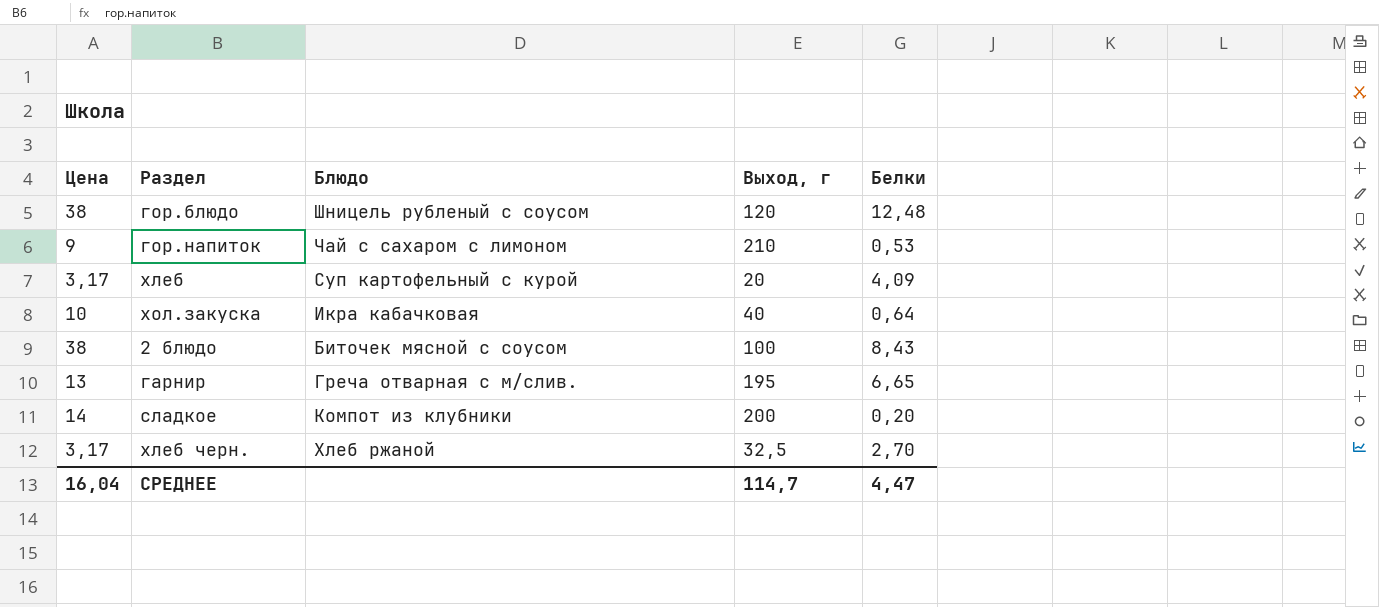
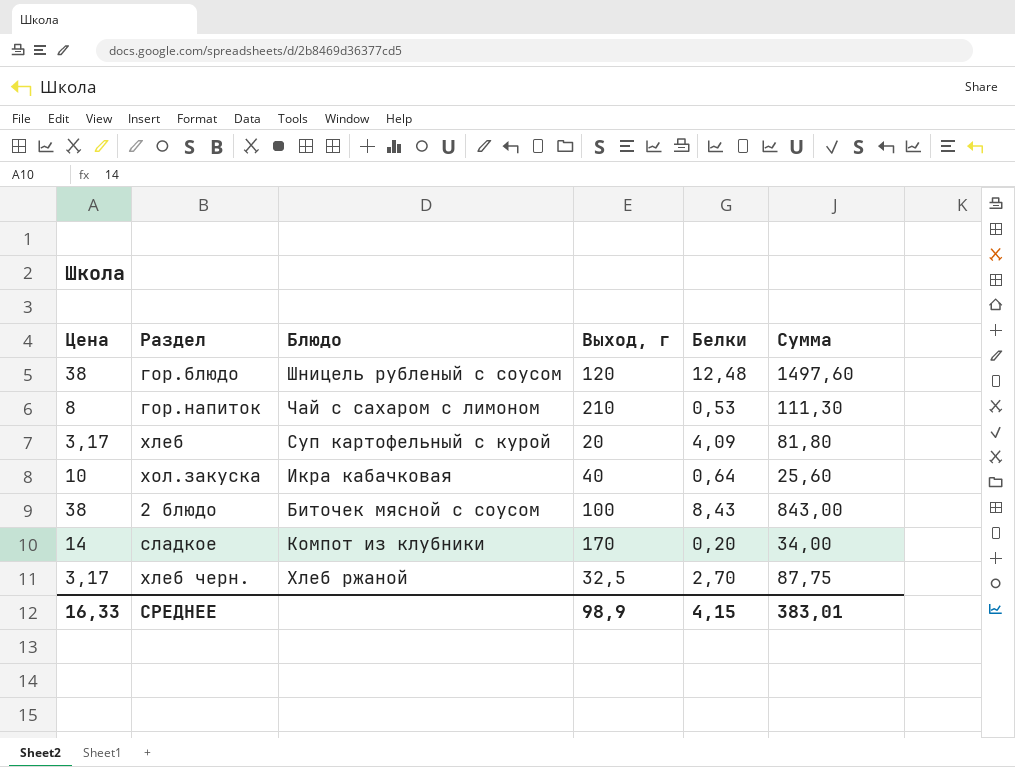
column Сумма | formula: none -> [Выход, г] * [Белки]
row гарнир: 13 | Греча отварная с м/слив. | 195 | 6,65 -> none
гор.напиток | Цена: 9 -> 8
сладкое | Выход, г: 200 -> 170
СРЕДНЕЕ | Цена: 16,04 -> 16,33
СРЕДНЕЕ | Выход, г: 114,7 -> 98,9
СРЕДНЕЕ | Белки: 4,47 -> 4,15

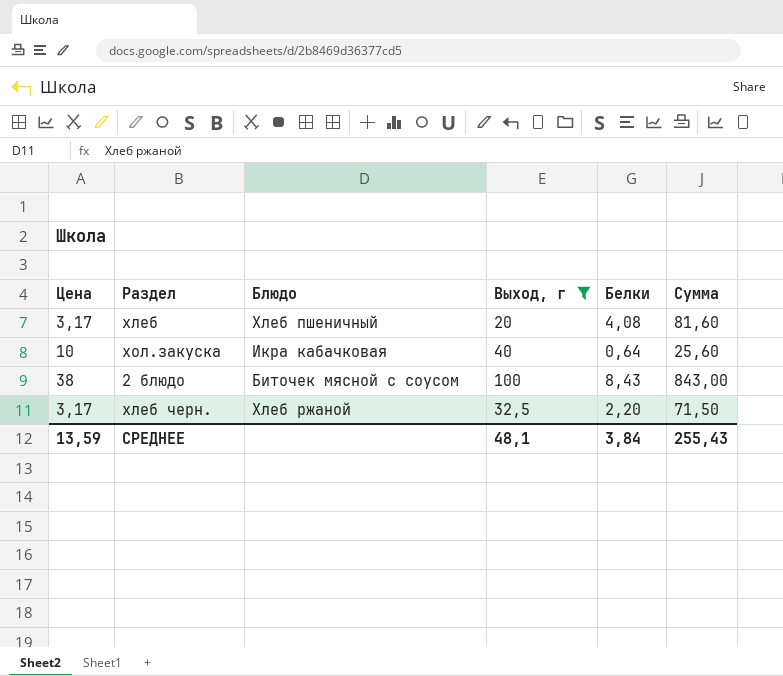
filter: none -> Выход, г <= 100
хлеб | Блюдо: Суп картофельный с курой -> Хлеб пшеничный
хлеб | Белки: 4,09 -> 4,08
хлеб | Сумма: 81,80 -> 81,60
хлеб черн. | Белки: 2,70 -> 2,20
хлеб черн. | Сумма: 87,75 -> 71,50
СРЕДНЕЕ | Цена: 16,33 -> 13,59
СРЕДНЕЕ | Выход, г: 98,9 -> 48,1
СРЕДНЕЕ | Белки: 4,15 -> 3,84
СРЕДНЕЕ | Сумма: 383,01 -> 255,43

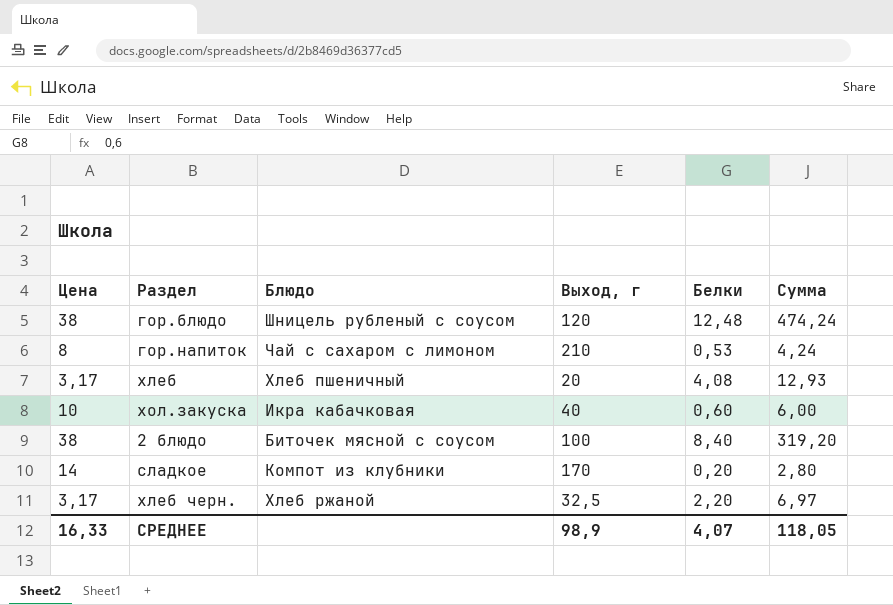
filter: Выход, г <= 100 -> none
column Сумма | formula: [Выход, г] * [Белки] -> [Цена] * [Белки]
хол.закуска | Белки: 0,64 -> 0,60
2 блюдо | Белки: 8,43 -> 8,40
СРЕДНЕЕ | Цена: 13,59 -> 16,33
СРЕДНЕЕ | Выход, г: 48,1 -> 98,9
СРЕДНЕЕ | Белки: 3,84 -> 4,07
СРЕДНЕЕ | Сумма: 255,43 -> 118,05

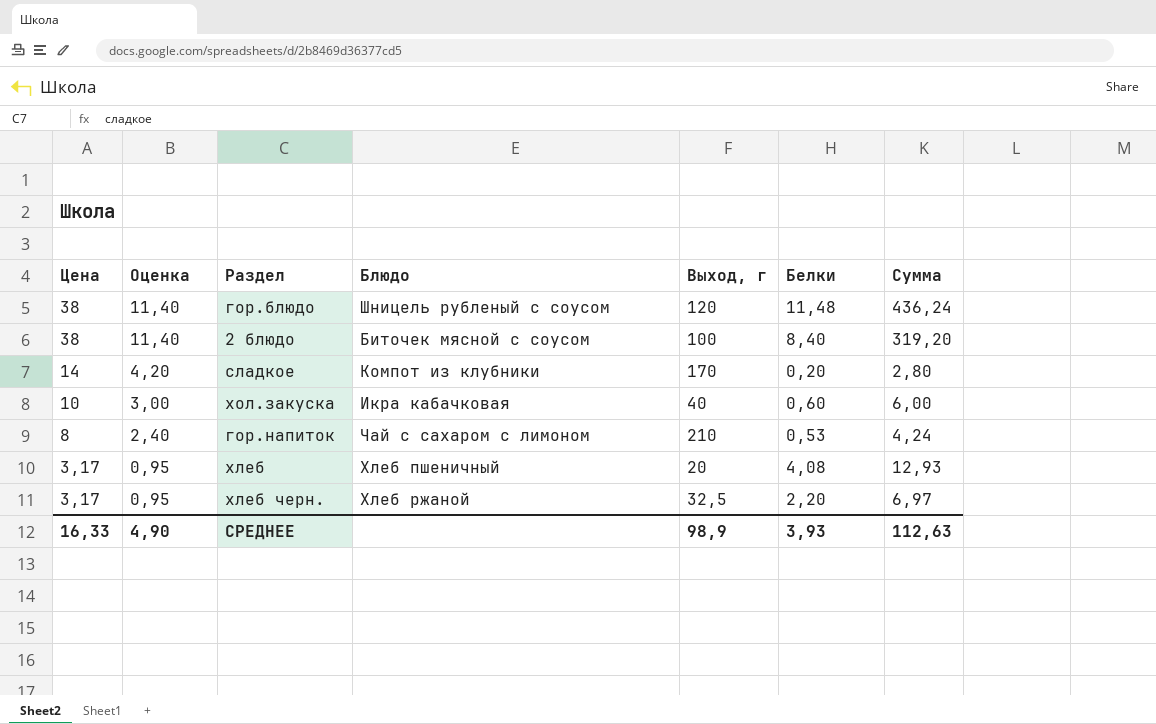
row order: none -> Цена descending
column Оценка | formula: none -> [Цена] * 0,3
гор.блюдо | Белки: 12,48 -> 11,48
гор.блюдо | Сумма: 474,24 -> 436,24
СРЕДНЕЕ | Белки: 4,07 -> 3,93
СРЕДНЕЕ | Сумма: 118,05 -> 112,63

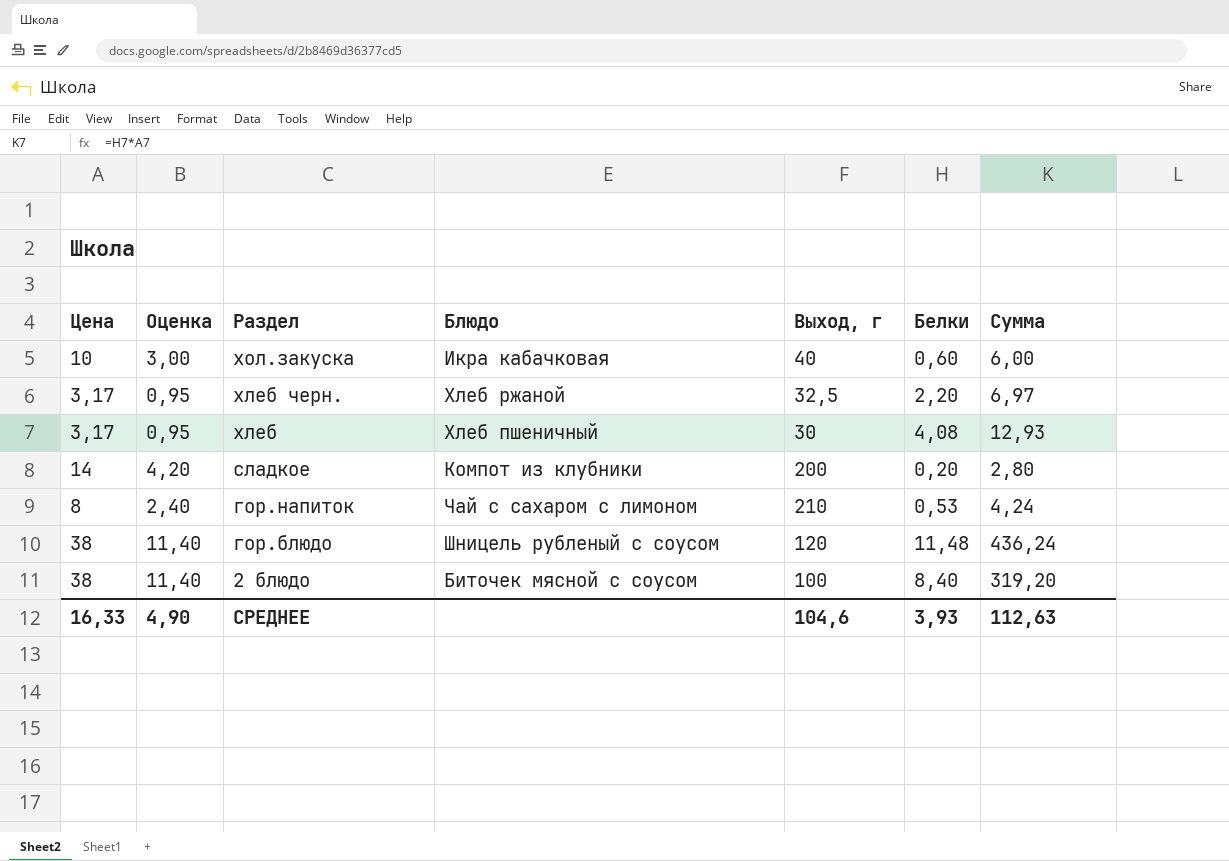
row order: Цена descending -> Раздел descending
хлеб | Выход, г: 20 -> 30
сладкое | Выход, г: 170 -> 200
СРЕДНЕЕ | Выход, г: 98,9 -> 104,6

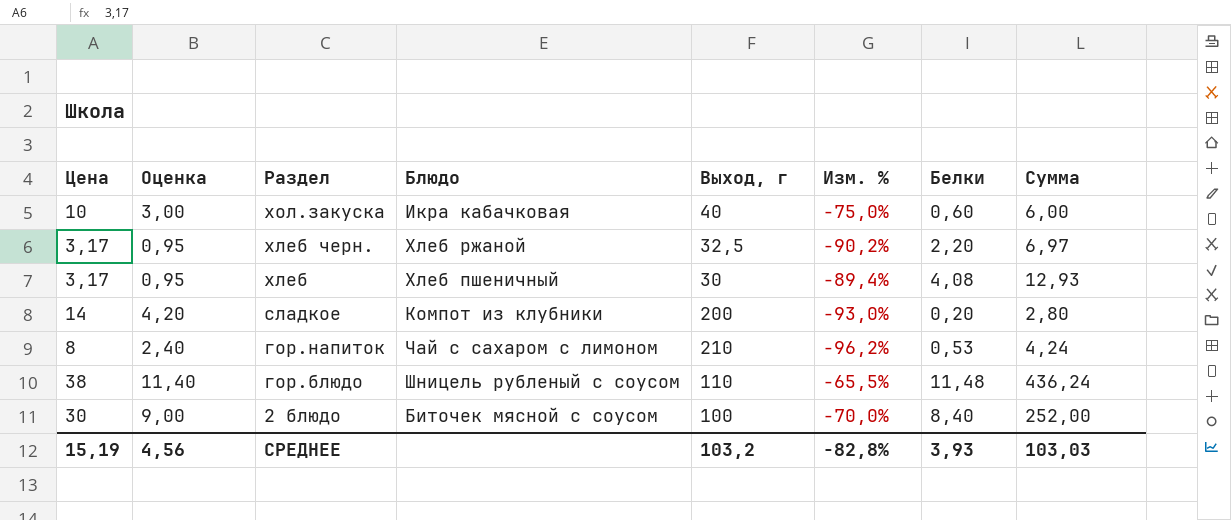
column Изм. % | formula: none -> ([Цена] - [Выход, г]) / [Выход, г]
гор.блюдо | Выход, г: 120 -> 110
2 блюдо | Цена: 38 -> 30
2 блюдо | Оценка: 11,40 -> 9,00
2 блюдо | Сумма: 319,20 -> 252,00
СРЕДНЕЕ | Цена: 16,33 -> 15,19
СРЕДНЕЕ | Оценка: 4,90 -> 4,56
СРЕДНЕЕ | Выход, г: 104,6 -> 103,2
СРЕДНЕЕ | Сумма: 112,63 -> 103,03

